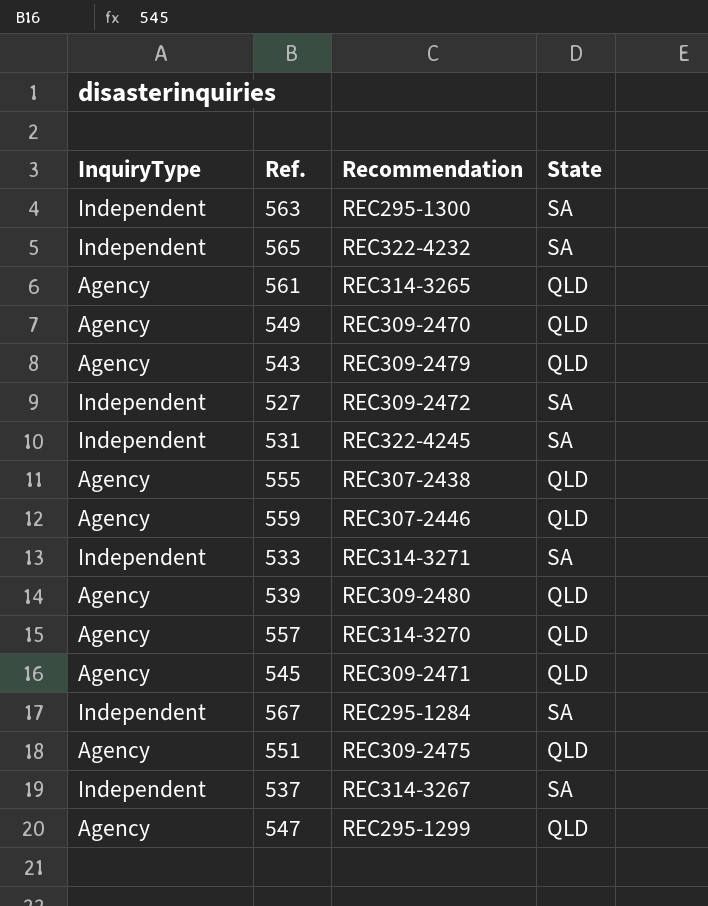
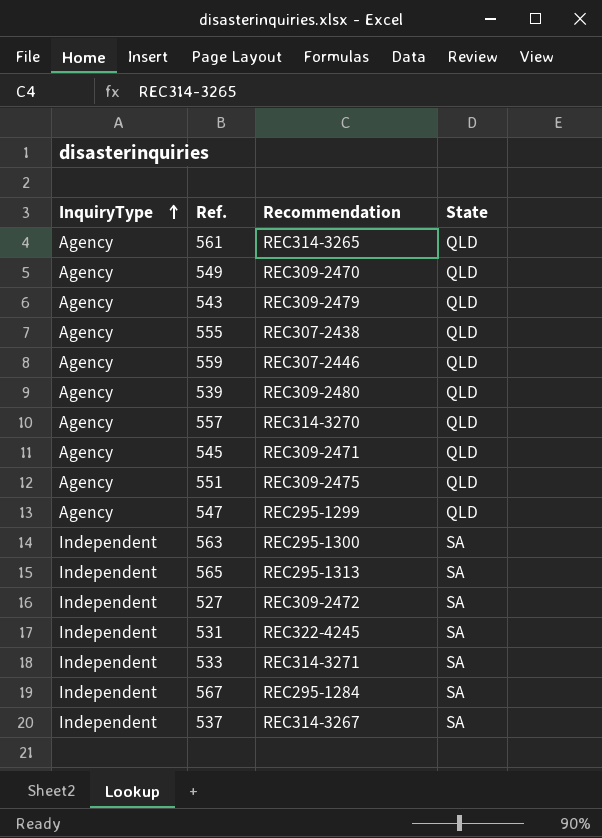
row order: none -> InquiryType ascending
565 | Recommendation: REC322-4232 -> REC295-1313

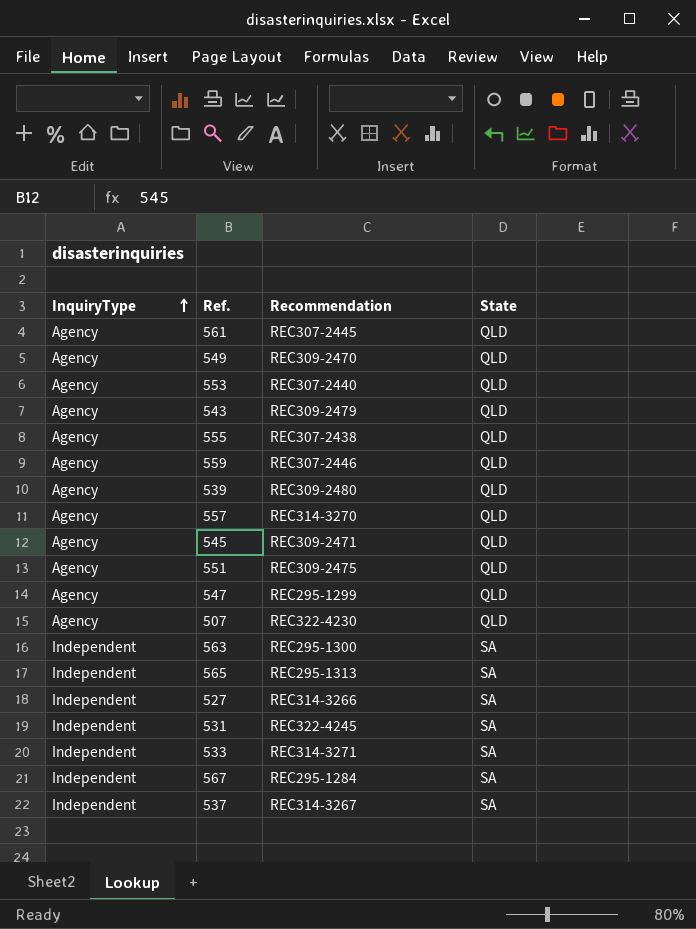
561 | Recommendation: REC314-3265 -> REC307-2445
row 553: none -> Agency | REC307-2440 | QLD
row 507: none -> Agency | REC322-4230 | QLD
527 | Recommendation: REC309-2472 -> REC314-3266

